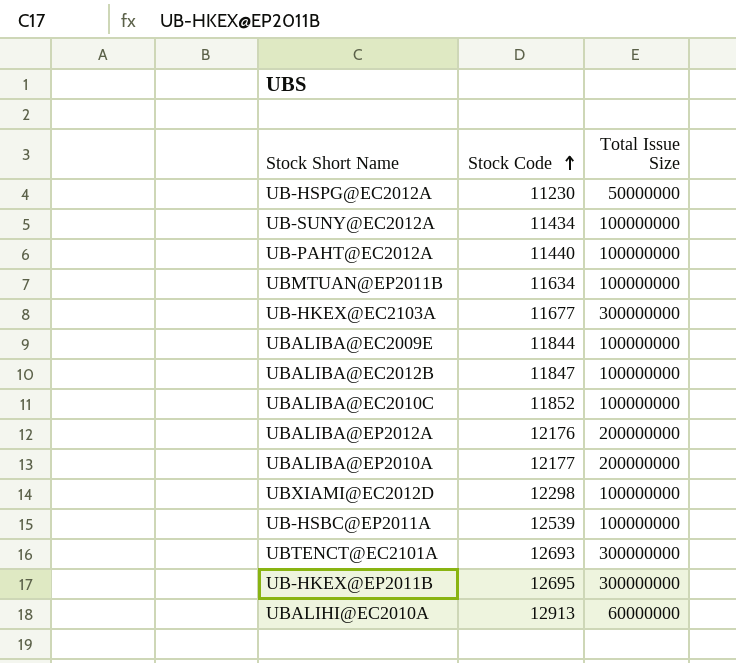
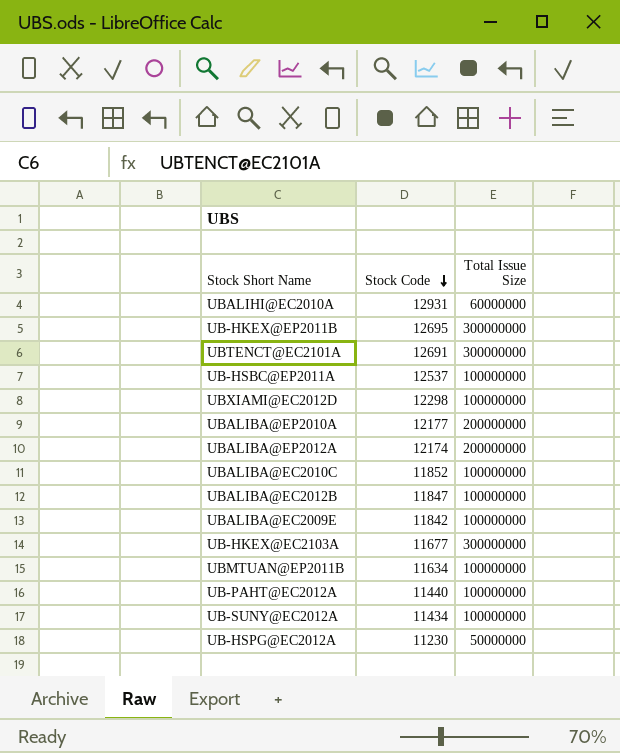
row order: Stock Code ascending -> Stock Code descending
UBALIHI@EC2010A | Stock Code: 12913 -> 12931
UBTENCT@EC2101A | Stock Code: 12693 -> 12691
UB-HSBC@EP2011A | Stock Code: 12539 -> 12537
UBALIBA@EP2012A | Stock Code: 12176 -> 12174
UBALIBA@EC2009E | Stock Code: 11844 -> 11842

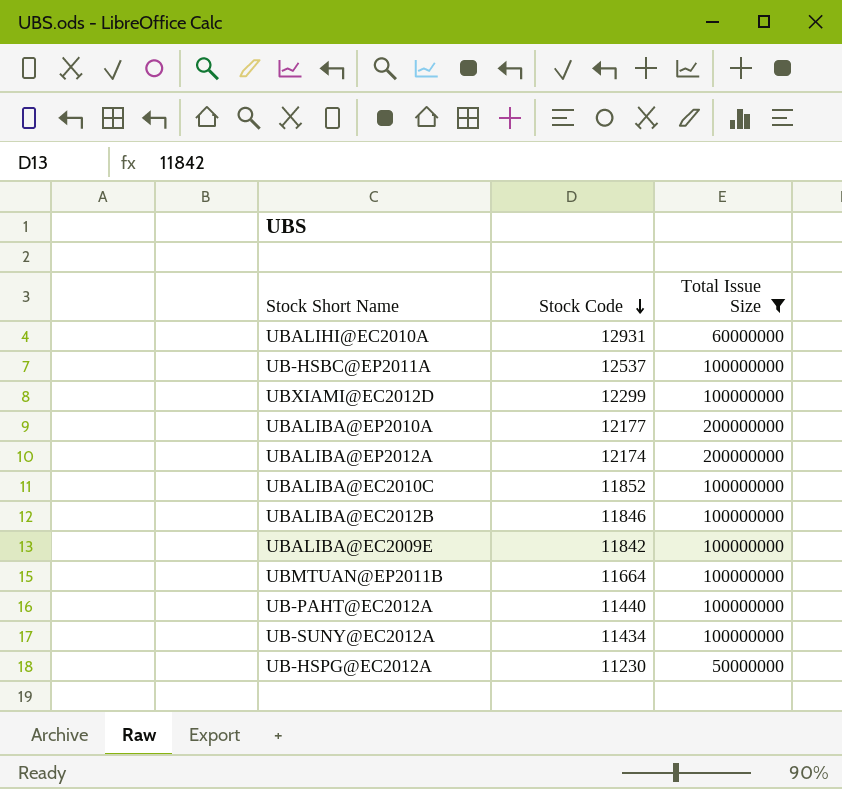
filter: none -> Total Issue Size != 300000000
UBXIAMI@EC2012D | Stock Code: 12298 -> 12299
UBALIBA@EC2012B | Stock Code: 11847 -> 11846
UBMTUAN@EP2011B | Stock Code: 11634 -> 11664

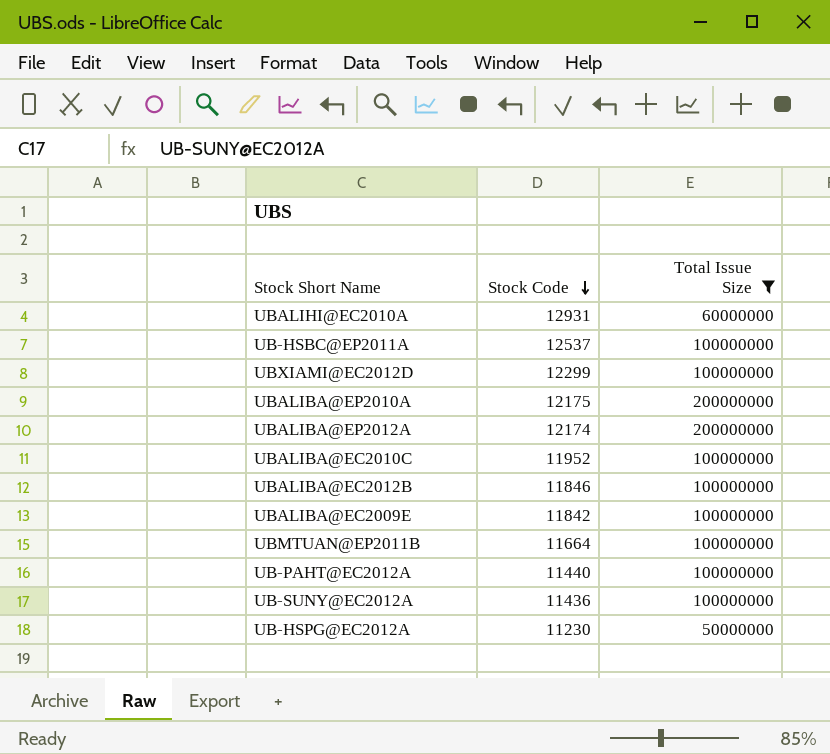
UBALIBA@EP2010A | Stock Code: 12177 -> 12175
UBALIBA@EC2010C | Stock Code: 11852 -> 11952
UB-SUNY@EC2012A | Stock Code: 11434 -> 11436

